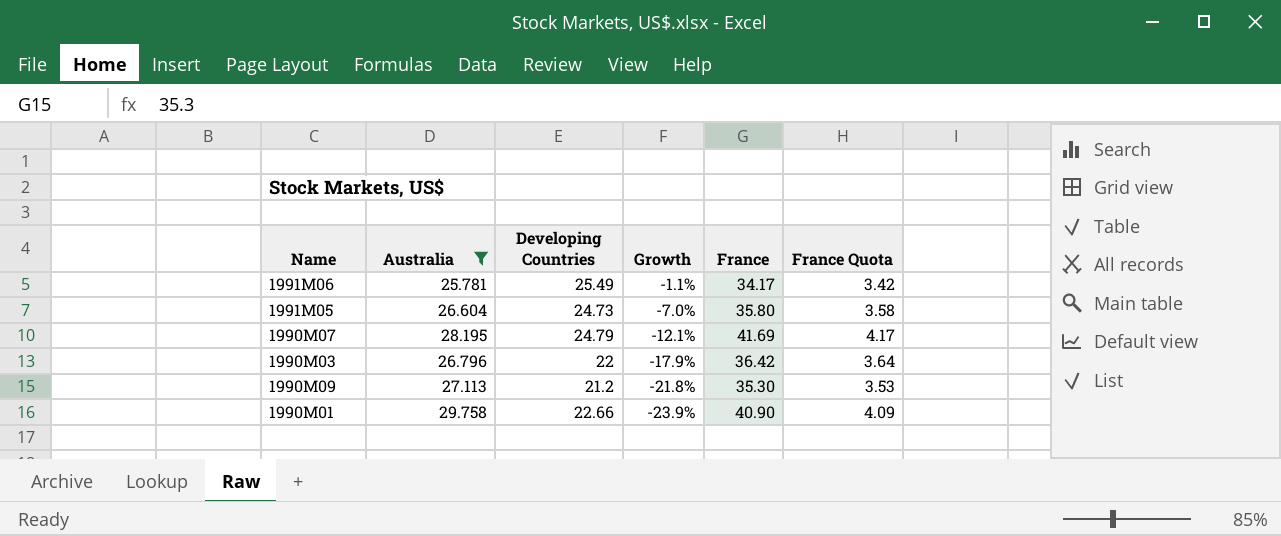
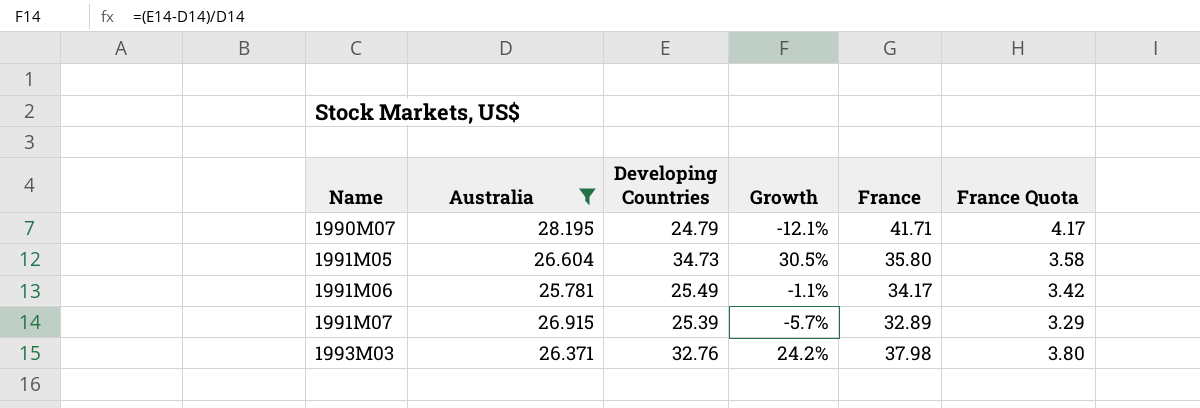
row order: Growth descending -> Name ascending
row 1990M03: 26.796 | 22 | -17.9% | 36.42 | 3.64 -> none
row 1990M09: 27.113 | 21.2 | -21.8% | 35.30 | 3.53 -> none
row 1990M01: 29.758 | 22.66 | -23.9% | 40.90 | 4.09 -> none
1990M07 | France: 41.69 -> 41.71
1991M05 | Developing Countries: 24.73 -> 34.73
1991M05 | Growth: -7.0% -> 30.5%
row 1991M07: none -> 26.915 | 25.39 | -5.7% | 32.89 | 3.29
row 1993M03: none -> 26.371 | 32.76 | 24.2% | 37.98 | 3.80

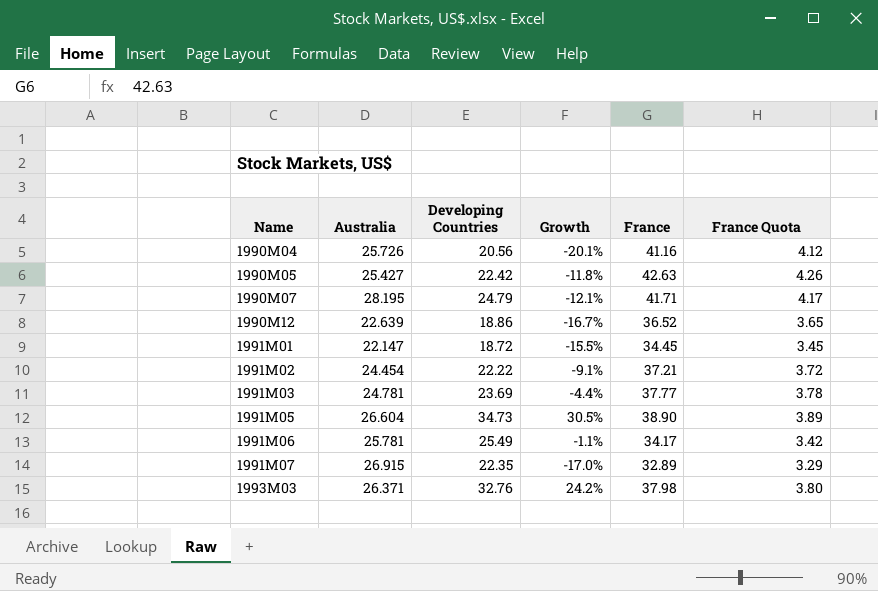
filter: Australia >= 25.781 -> none
1991M05 | France: 35.80 -> 38.90
1991M05 | France Quota: 3.58 -> 3.89
1991M07 | Developing Countries: 25.39 -> 22.35
1991M07 | Growth: -5.7% -> -17.0%

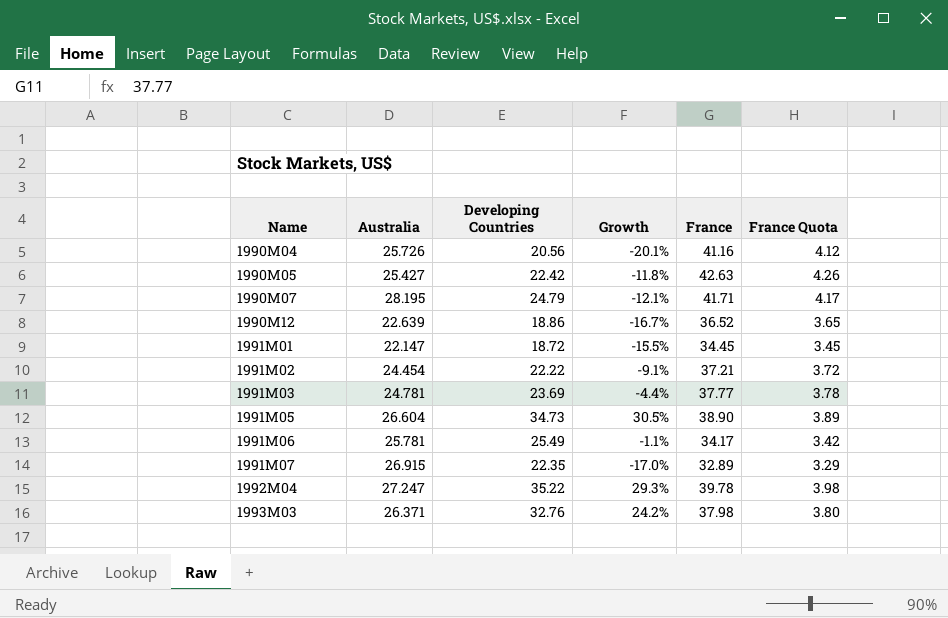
row 1992M04: none -> 27.247 | 35.22 | 29.3% | 39.78 | 3.98

